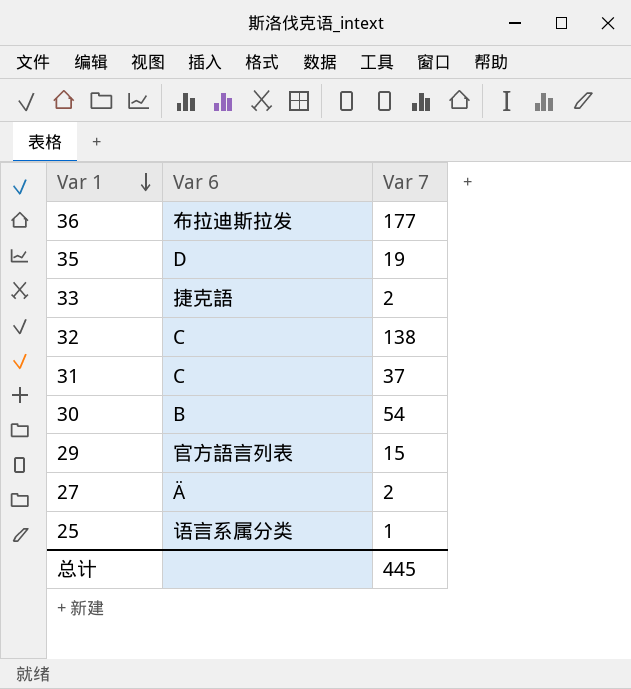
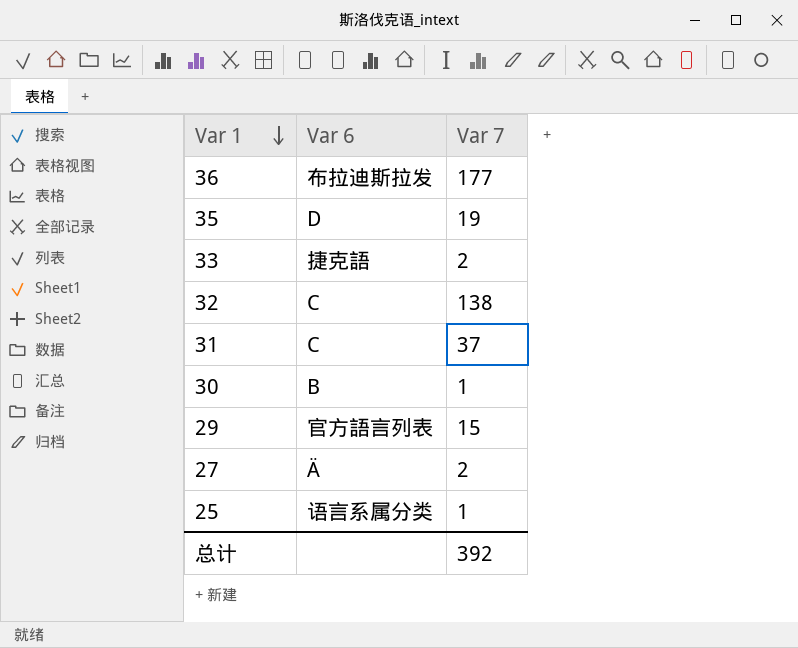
30 | Var 7: 54 -> 1
总计 | Var 7: 445 -> 392

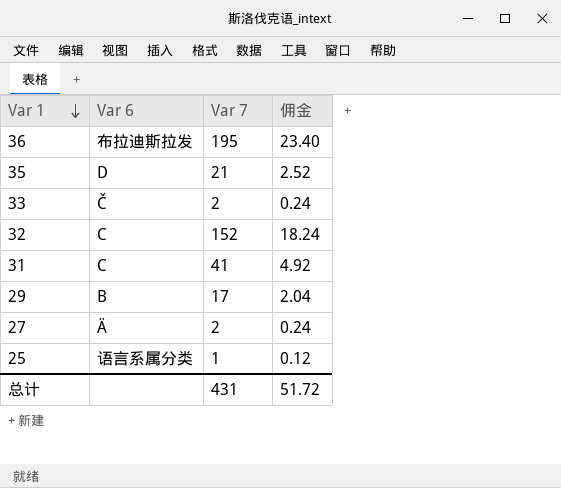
column 佣金 | formula: none -> [Var 7] * 0.12
row 30: B | 1 -> none
36 | Var 7: 177 -> 195
35 | Var 7: 19 -> 21
33 | Var 6: 捷克語 -> Č
32 | Var 7: 138 -> 152
31 | Var 7: 37 -> 41
29 | Var 6: 官方語言列表 -> B
29 | Var 7: 15 -> 17
总计 | Var 7: 392 -> 431

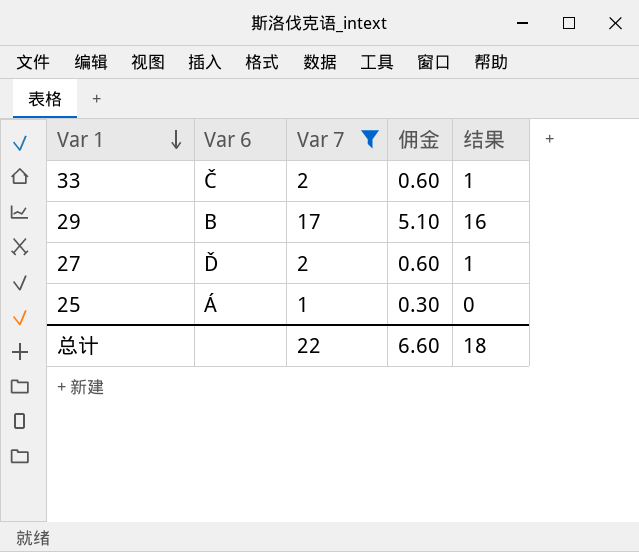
filter: none -> Var 7 <= 17
column 佣金 | formula: [Var 7] * 0.12 -> [Var 7] * 0.3
column 结果 | formula: none -> [Var 7] - 1
27 | Var 6: Ä -> Ď
25 | Var 6: 语言系属分类 -> Á
总计 | Var 7: 431 -> 22
总计 | 佣金: 51.72 -> 6.60

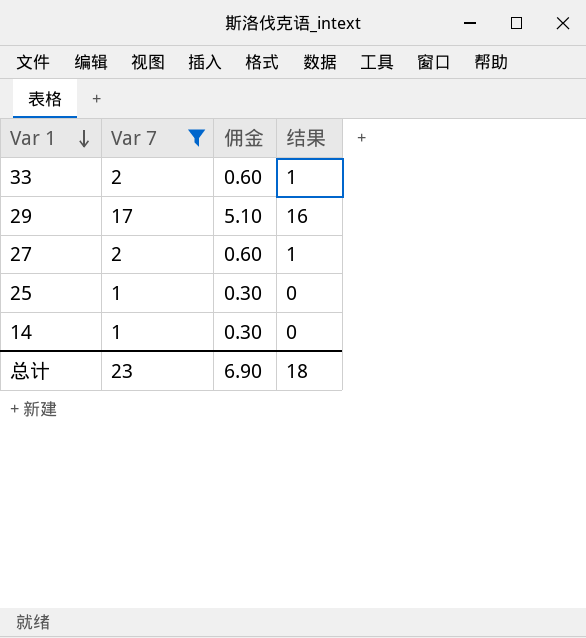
column Var 6 | position: 2 -> none
row 14: none -> 1 | 0.30 | 0
总计 | Var 7: 22 -> 23
总计 | 佣金: 6.60 -> 6.90

